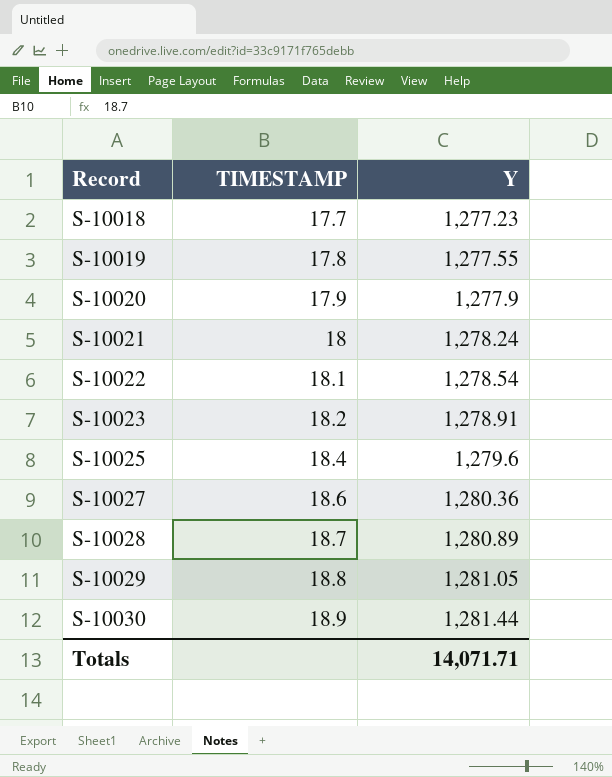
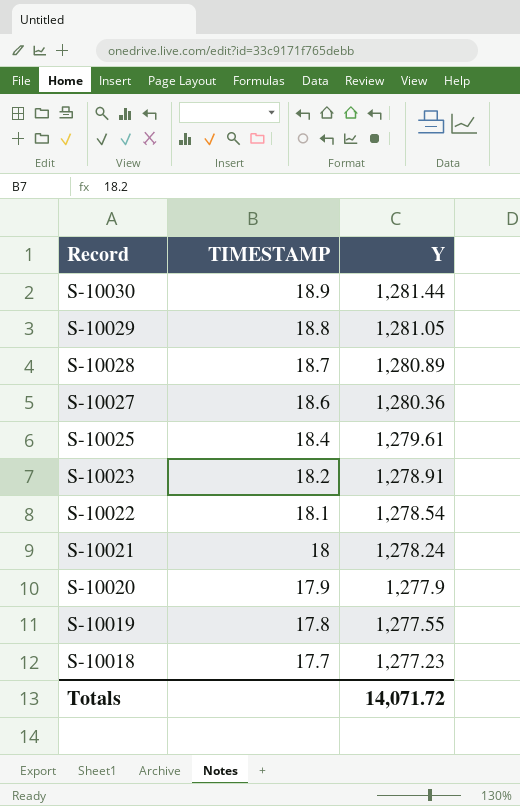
row order: Record ascending -> Record descending
S-10025 | Y: 1,279.6 -> 1,279.61
Totals | Y: 14,071.71 -> 14,071.72

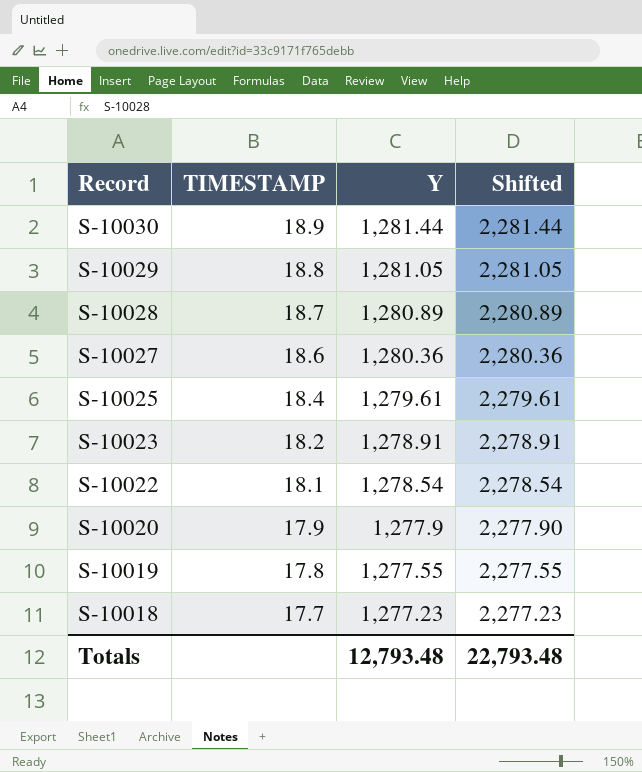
column Shifted | formula: none -> [Y] + 1000
row S-10021: 18 | 1,278.24 -> none
Totals | Y: 14,071.72 -> 12,793.48

